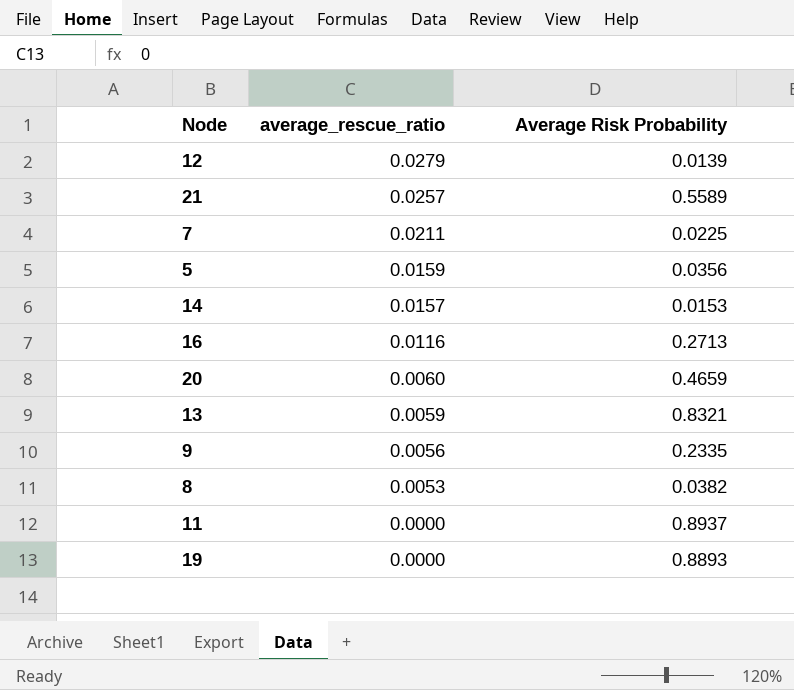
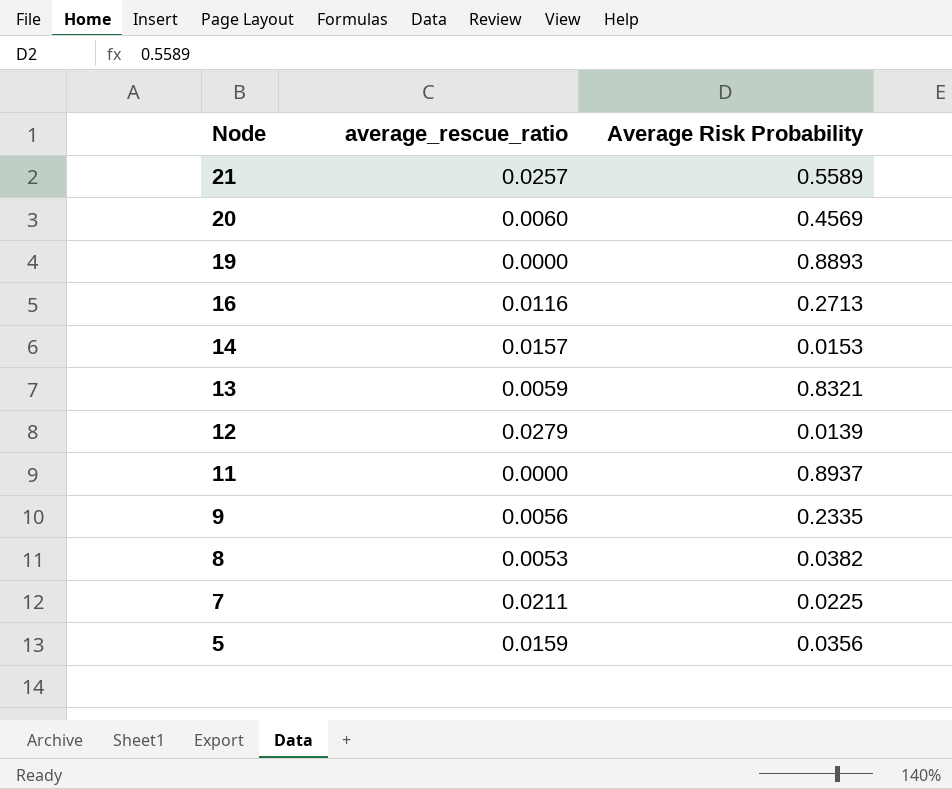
row order: average_rescue_ratio descending -> Node descending
20 | Average Risk Probability: 0.4659 -> 0.4569

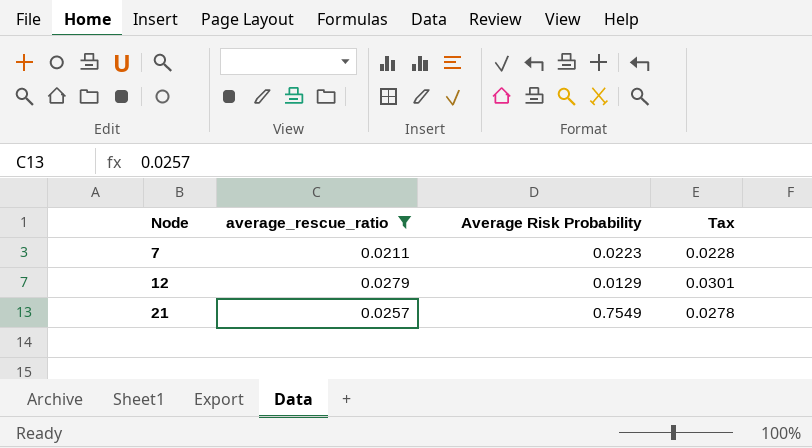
filter: none -> average_rescue_ratio >= 0.0211
row order: Node descending -> Node ascending
column Tax | formula: none -> [average_rescue_ratio] * 1.08
7 | Average Risk Probability: 0.0225 -> 0.0223
12 | Average Risk Probability: 0.0139 -> 0.0129
21 | Average Risk Probability: 0.5589 -> 0.7549

